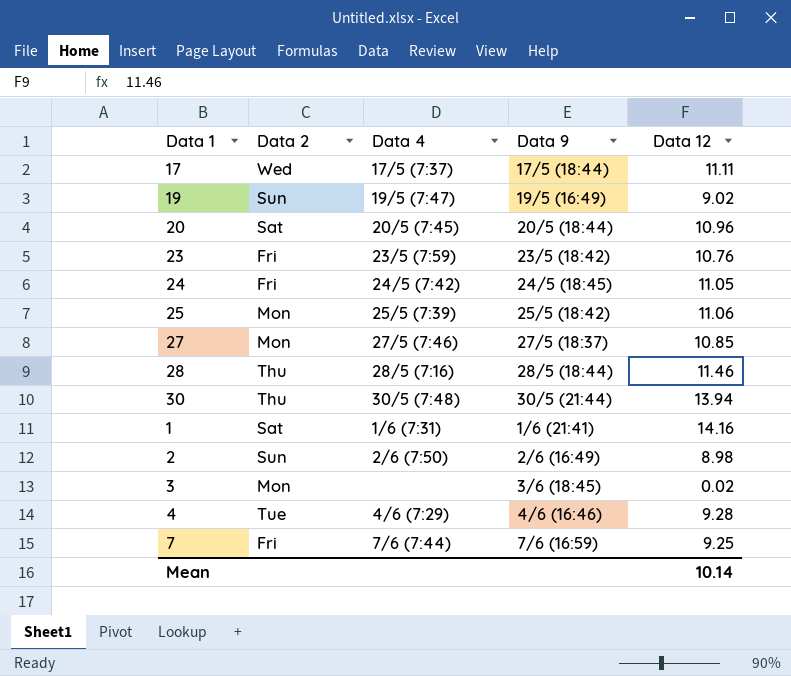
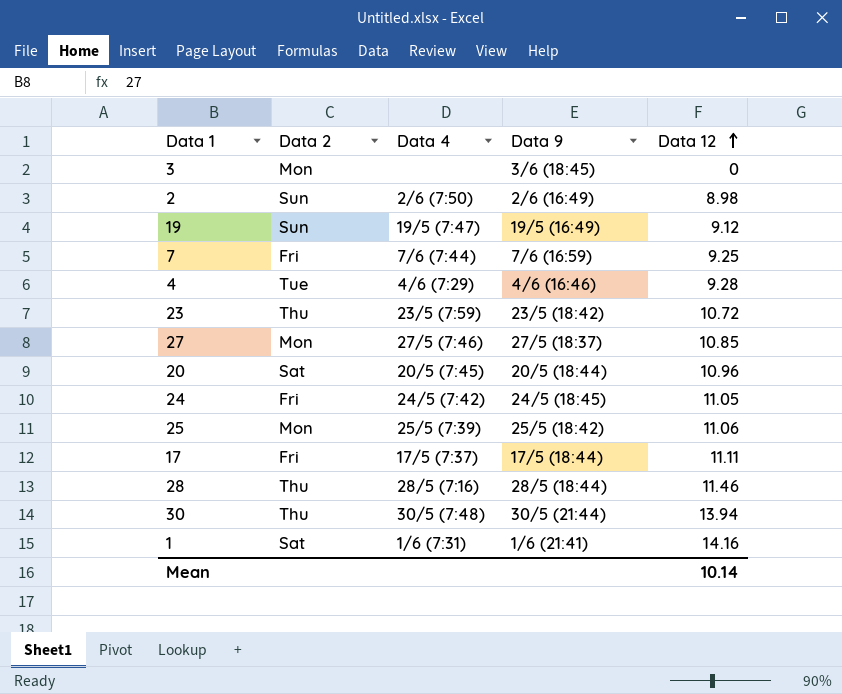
row order: none -> Data 12 ascending
3 | Data 12: 0.02 -> 0
19 | Data 12: 9.02 -> 9.12
23 | Data 2: Fri -> Thu
23 | Data 12: 10.76 -> 10.72
17 | Data 2: Wed -> Fri

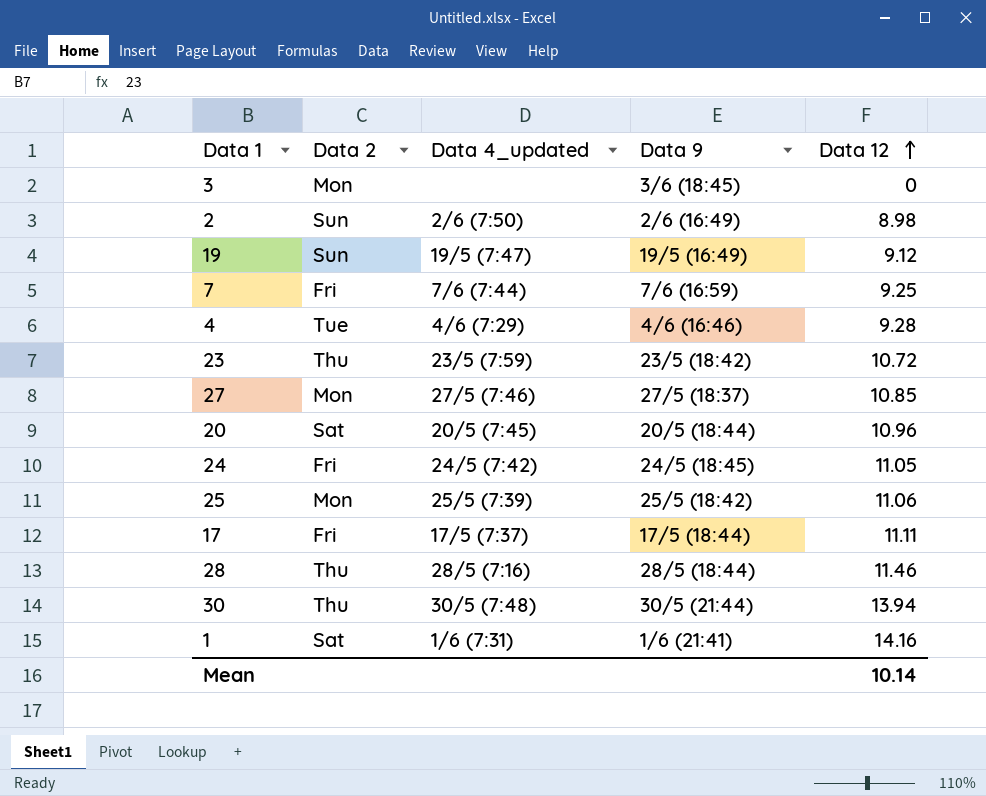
column name: Data 4 -> Data 4_updated

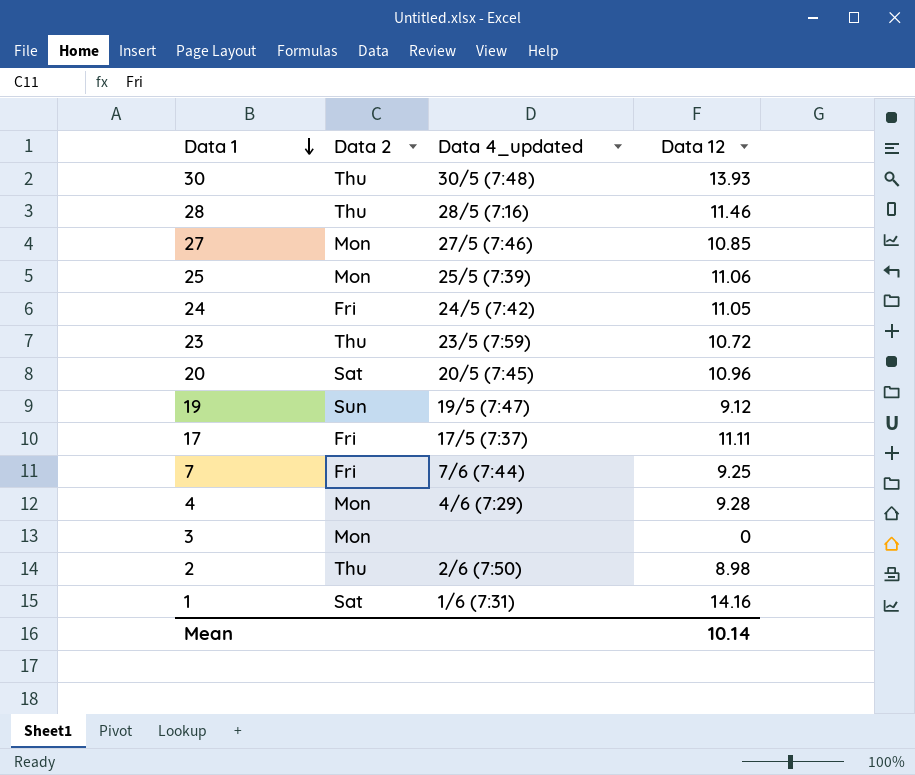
row order: Data 12 ascending -> Data 1 descending
column Data 9 | position: 4 -> none
30 | Data 12: 13.94 -> 13.93
4 | Data 2: Tue -> Mon
2 | Data 2: Sun -> Thu

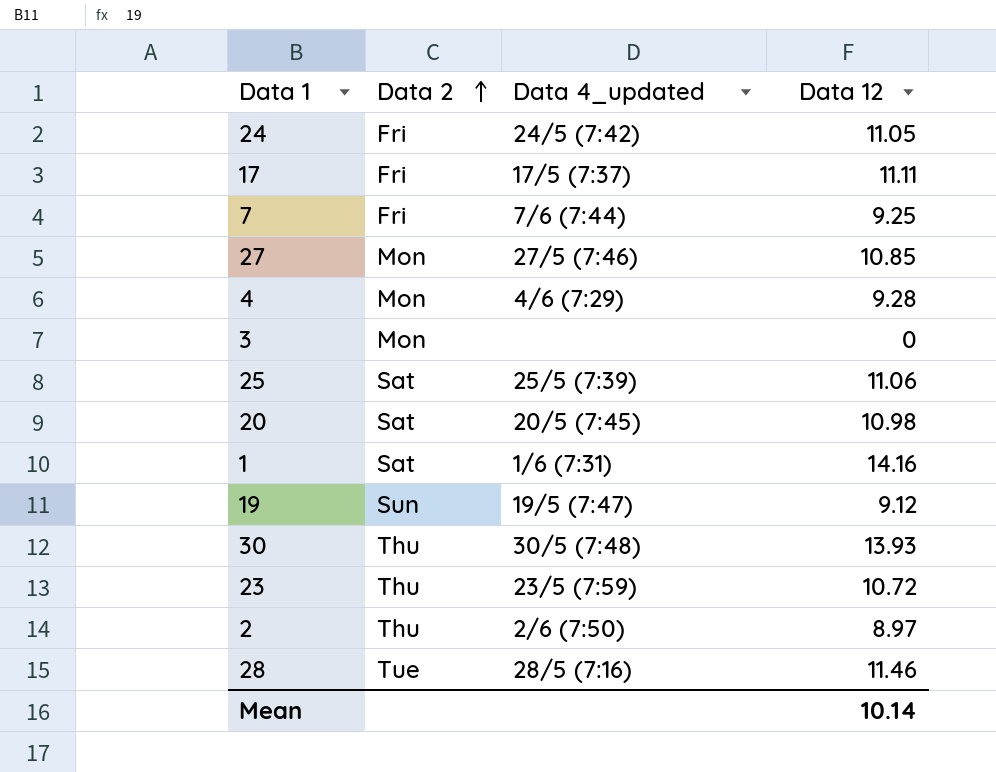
row order: Data 1 descending -> Data 2 ascending
25 | Data 2: Mon -> Sat
20 | Data 12: 10.96 -> 10.98
2 | Data 12: 8.98 -> 8.97
28 | Data 2: Thu -> Tue

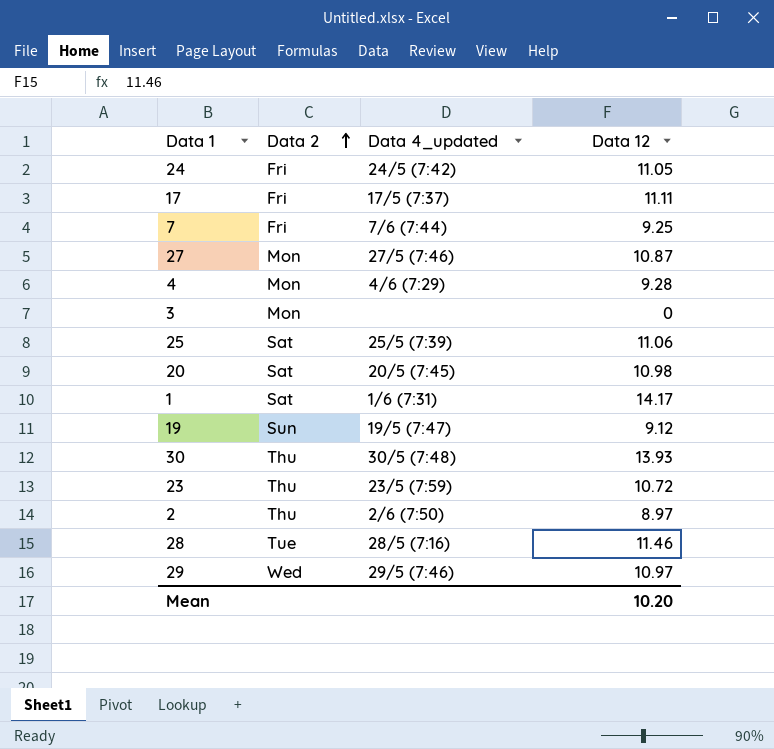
27 | Data 12: 10.85 -> 10.87
1 | Data 12: 14.16 -> 14.17
row 29: none -> Wed | 29/5 (7:46) | 10.97
Mean | Data 12: 10.14 -> 10.20

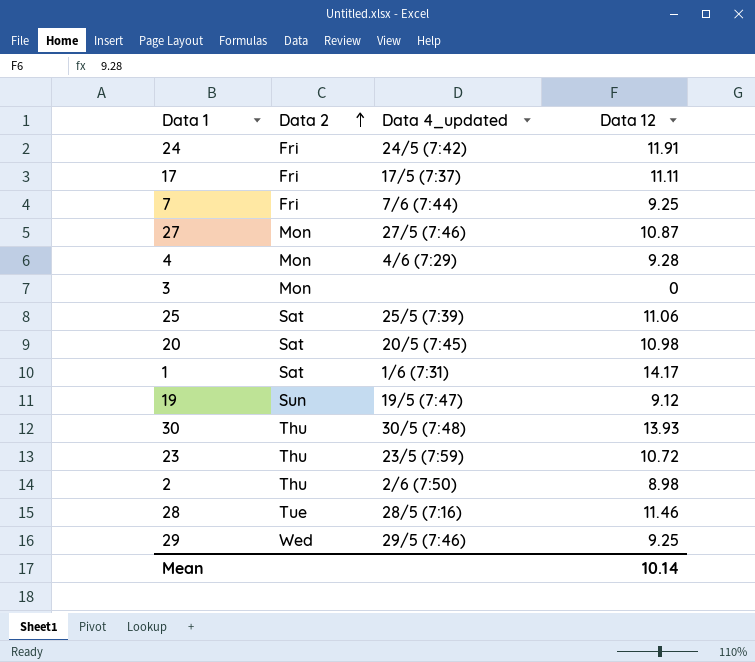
24 | Data 12: 11.05 -> 11.91
2 | Data 12: 8.97 -> 8.98
29 | Data 12: 10.97 -> 9.25
Mean | Data 12: 10.20 -> 10.14

